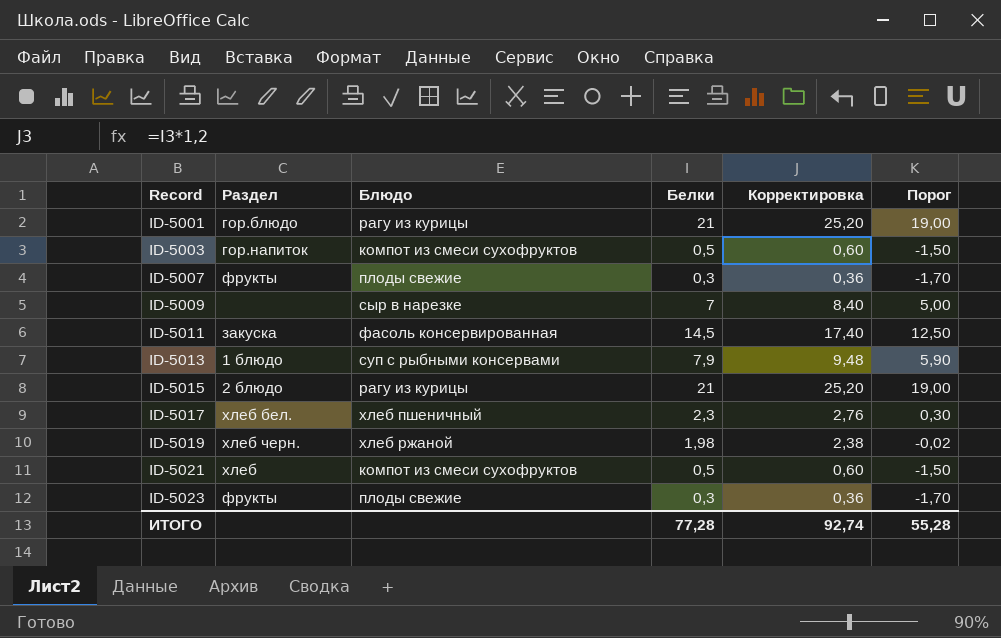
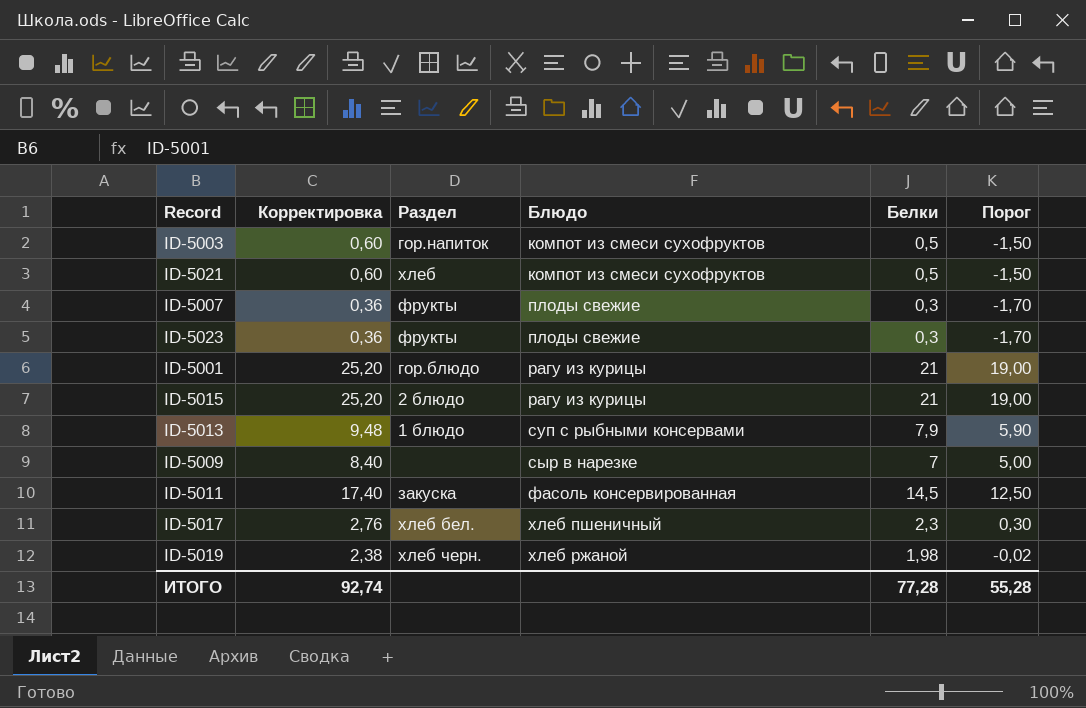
row order: Record ascending -> Блюдо ascending
column Корректировка | position: 5 -> 2

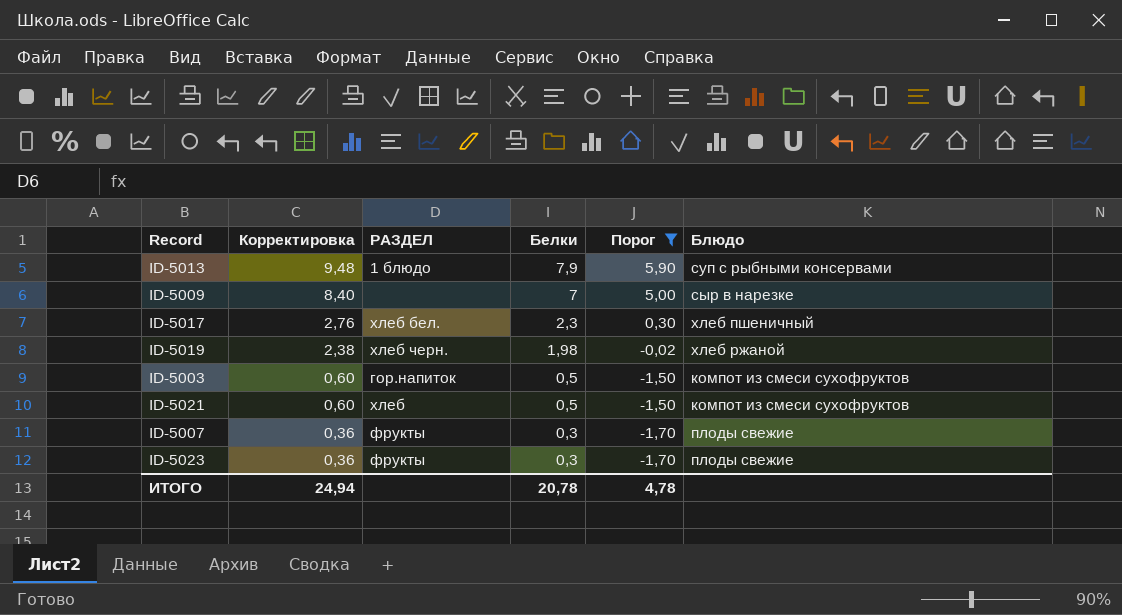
filter: none -> Порог <= 5,90
row order: Блюдо ascending -> Корректировка descending
column name: Раздел -> РАЗДЕЛ
column Блюдо | position: 4 -> 6
ИТОГО | Корректировка: 92,74 -> 24,94
ИТОГО | Белки: 77,28 -> 20,78
ИТОГО | Порог: 55,28 -> 4,78

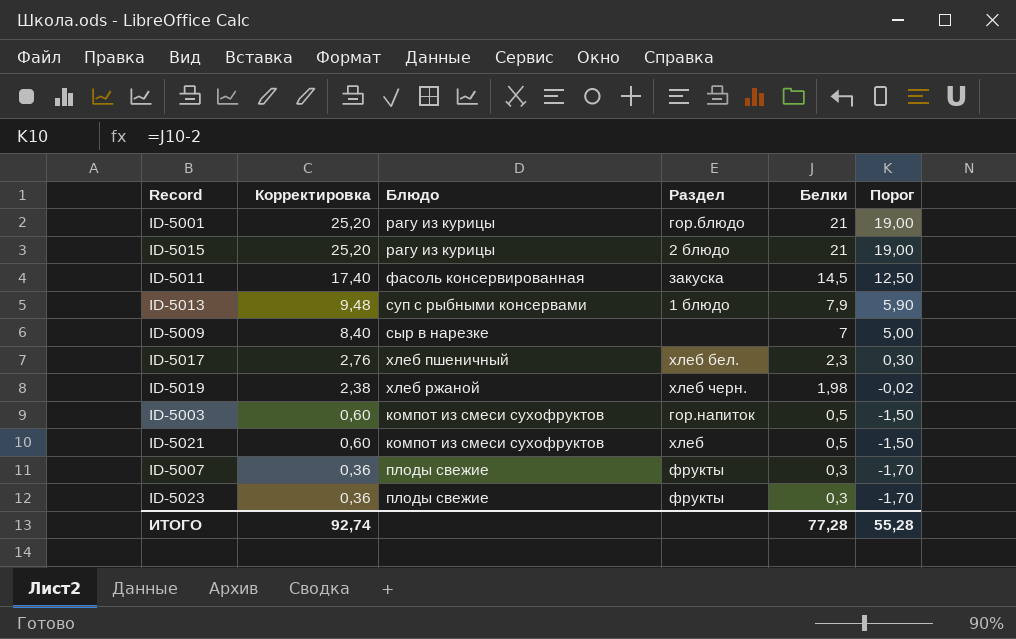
filter: Порог <= 5,90 -> none
column Блюдо | position: 6 -> 3
column name: РАЗДЕЛ -> Раздел
ИТОГО | Корректировка: 24,94 -> 92,74
ИТОГО | Белки: 20,78 -> 77,28
ИТОГО | Порог: 4,78 -> 55,28

